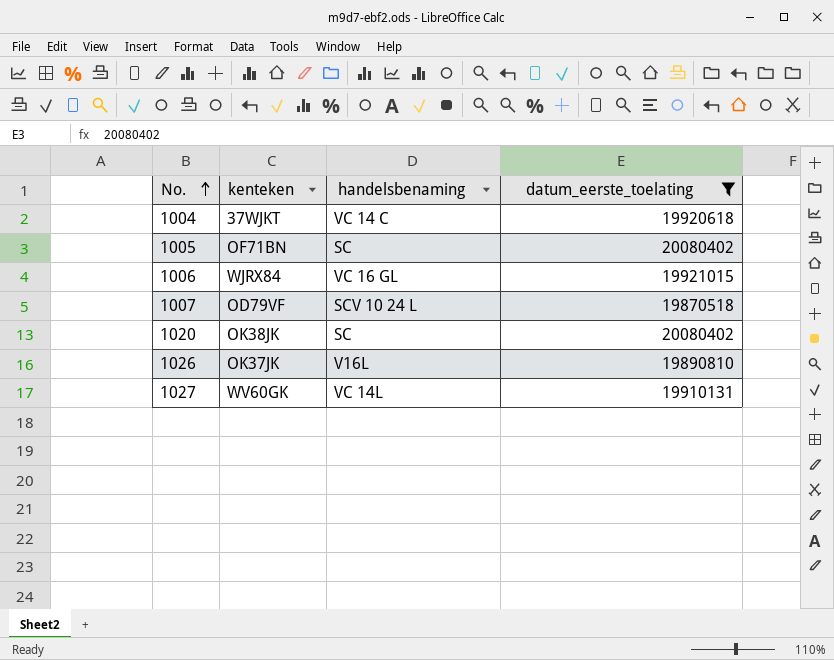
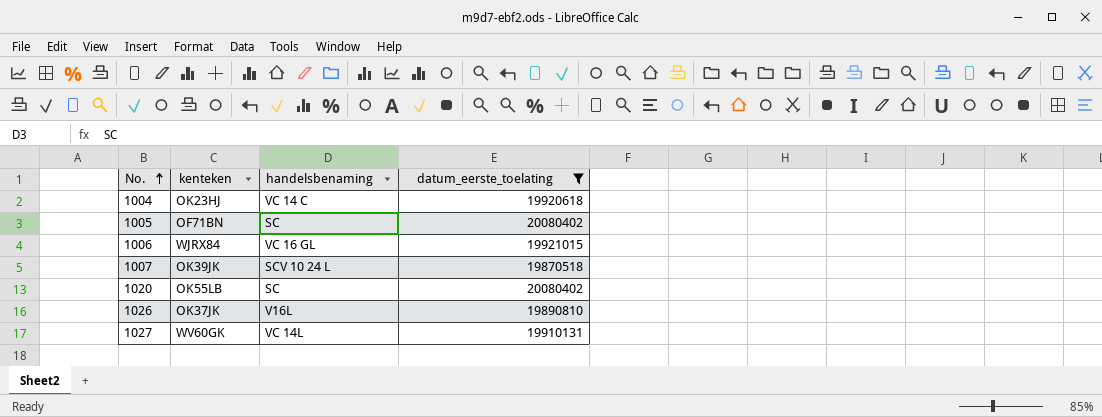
1004 | kenteken: 37WJKT -> OK23HJ
1007 | kenteken: OD79VF -> OK39JK
1020 | kenteken: OK38JK -> OK55LB

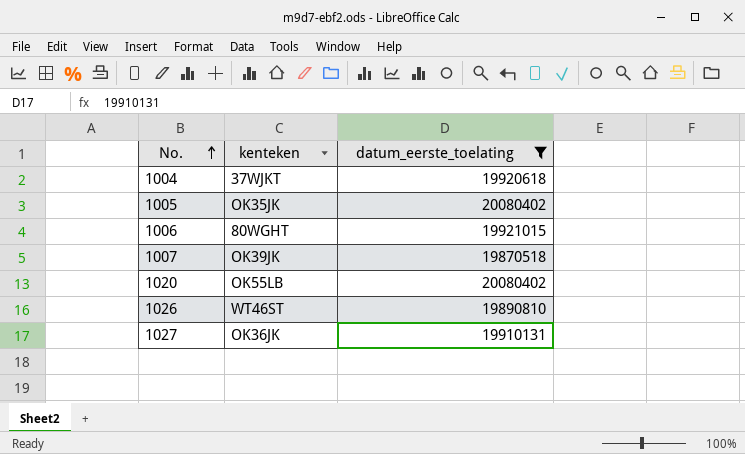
column handelsbenaming | position: 3 -> none
1004 | kenteken: OK23HJ -> 37WJKT
1005 | kenteken: OF71BN -> OK35JK
1006 | kenteken: WJRX84 -> 80WGHT
1026 | kenteken: OK37JK -> WT46ST
1027 | kenteken: WV60GK -> OK36JK

